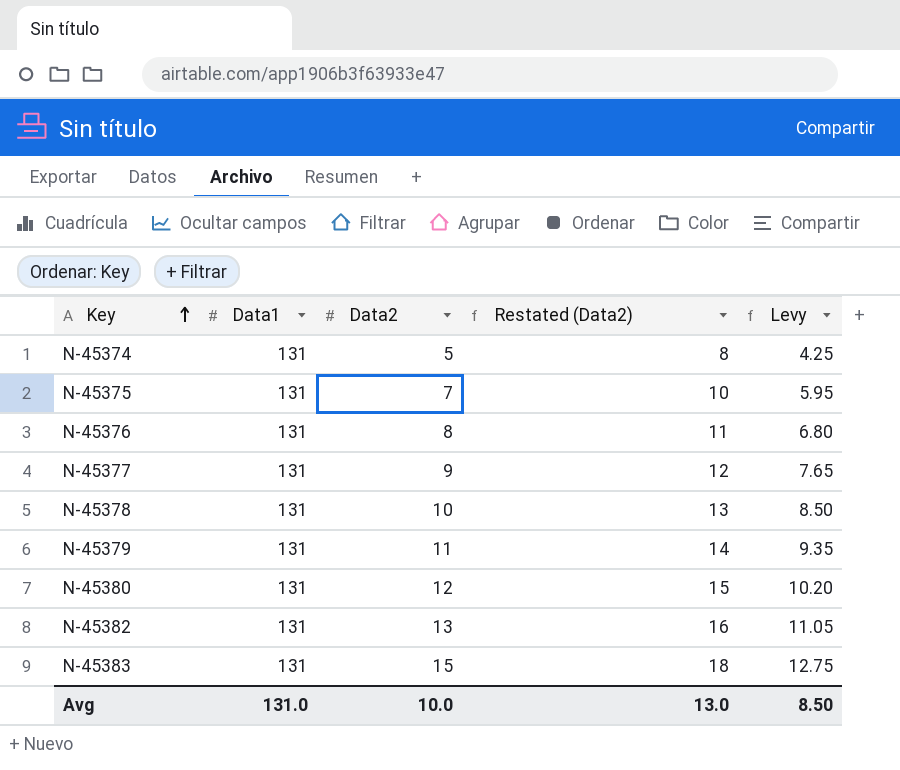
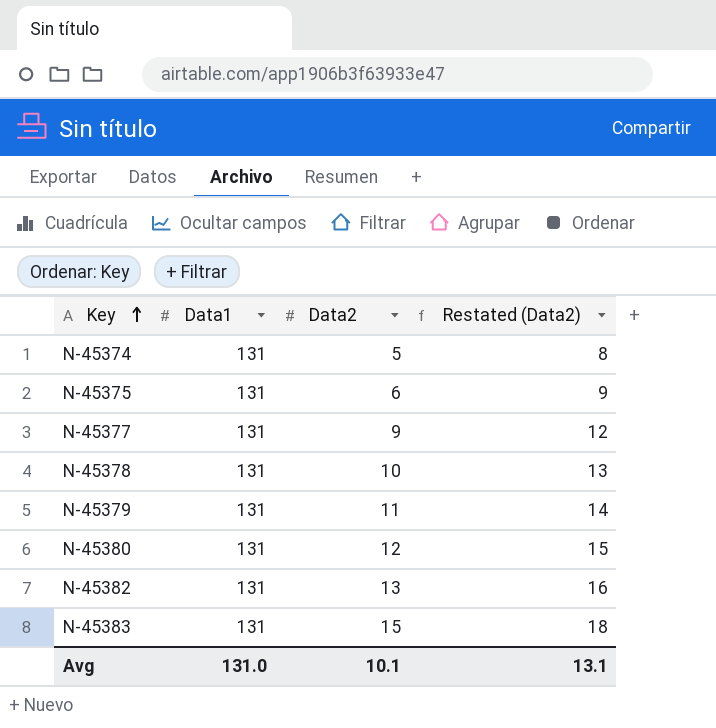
column Levy | formula: [Data2] * 0.85 -> none
row N-45376: 131 | 8 | 11 | 6.80 -> none
N-45375 | Data2: 7 -> 6
N-45375 | Restated (Data2): 10 -> 9
Avg | Data2: 10.0 -> 10.1
Avg | Restated (Data2): 13.0 -> 13.1

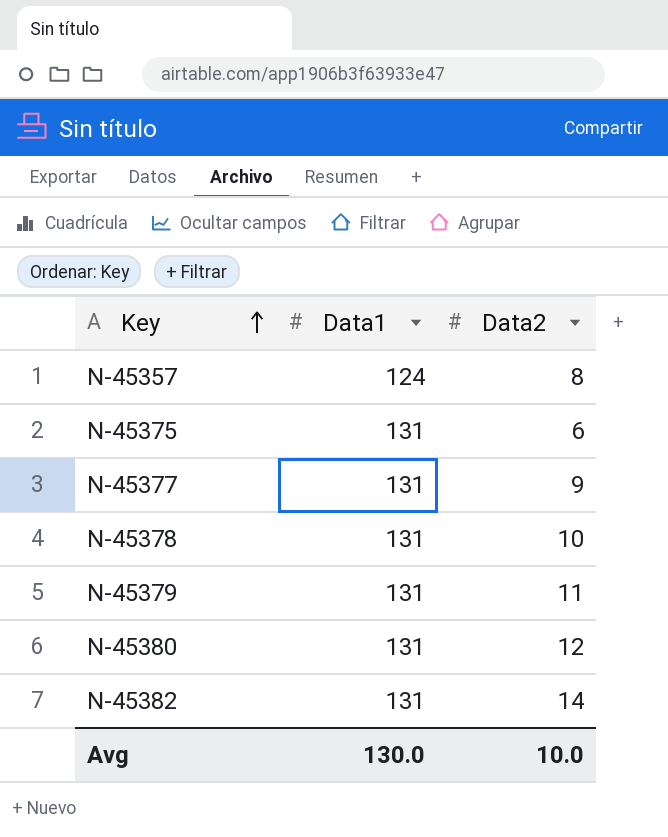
column Restated (Data2) | formula: [Data2] + 3 -> none
row N-45374: 131 | 5 | 8 -> none
row N-45383: 131 | 15 | 18 -> none
row N-45357: none -> 124 | 8
N-45382 | Data2: 13 -> 14
Avg | Data1: 131.0 -> 130.0
Avg | Data2: 10.1 -> 10.0

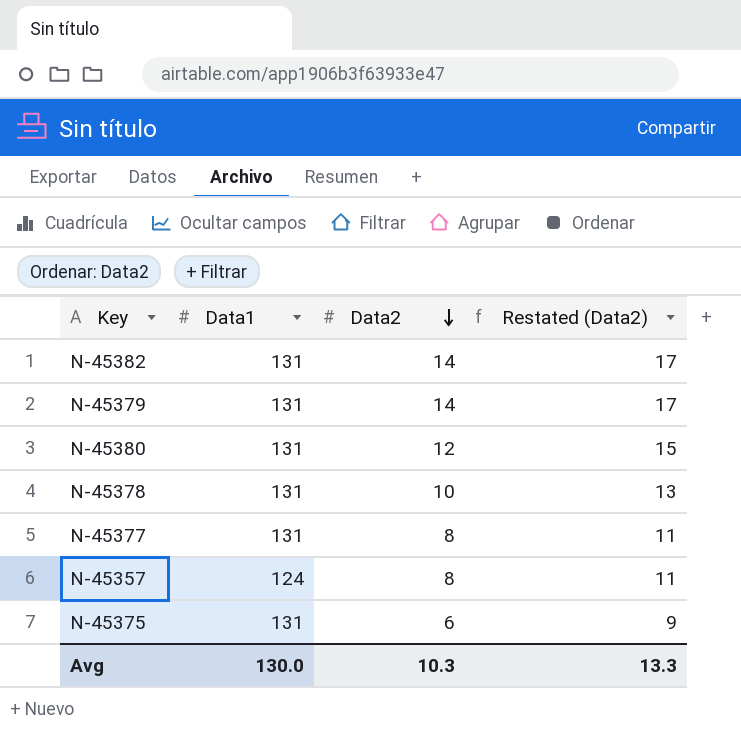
row order: Key ascending -> Data2 descending
column Restated (Data2) | formula: none -> [Data2] + 3
N-45379 | Data2: 11 -> 14
N-45377 | Data2: 9 -> 8
Avg | Data2: 10.0 -> 10.3

